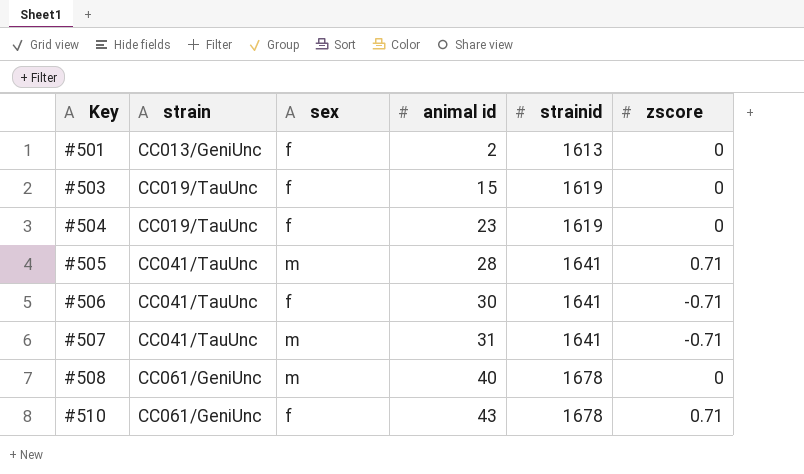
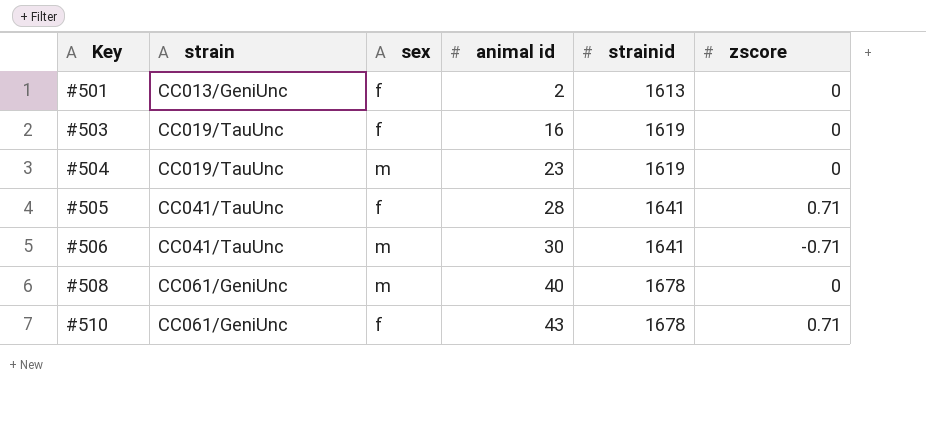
row #507: CC041/TauUnc | m | 31 | 1641 | -0.71 -> none
#503 | animal id: 15 -> 16
#504 | sex: f -> m
#505 | sex: m -> f
#506 | sex: f -> m

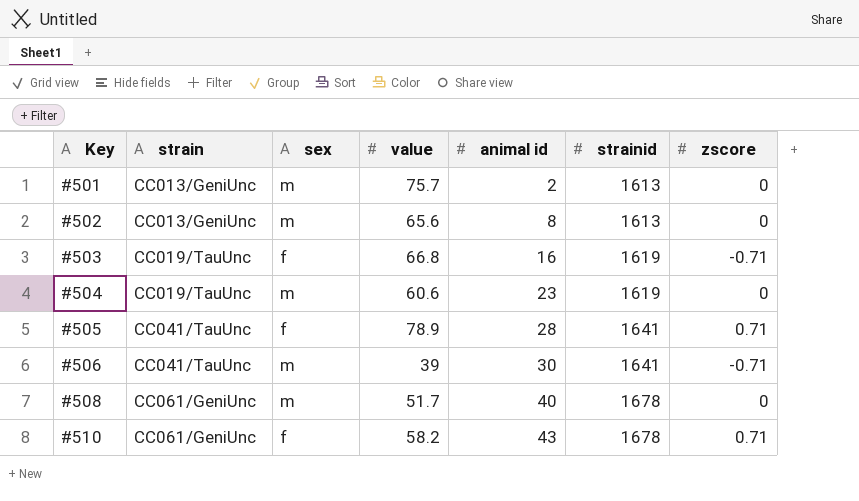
column value | position: none -> 4
#501 | sex: f -> m
row #502: none -> CC013/GeniUnc | m | 65.6 | 8 | 1613 | 0
#503 | zscore: 0 -> -0.71

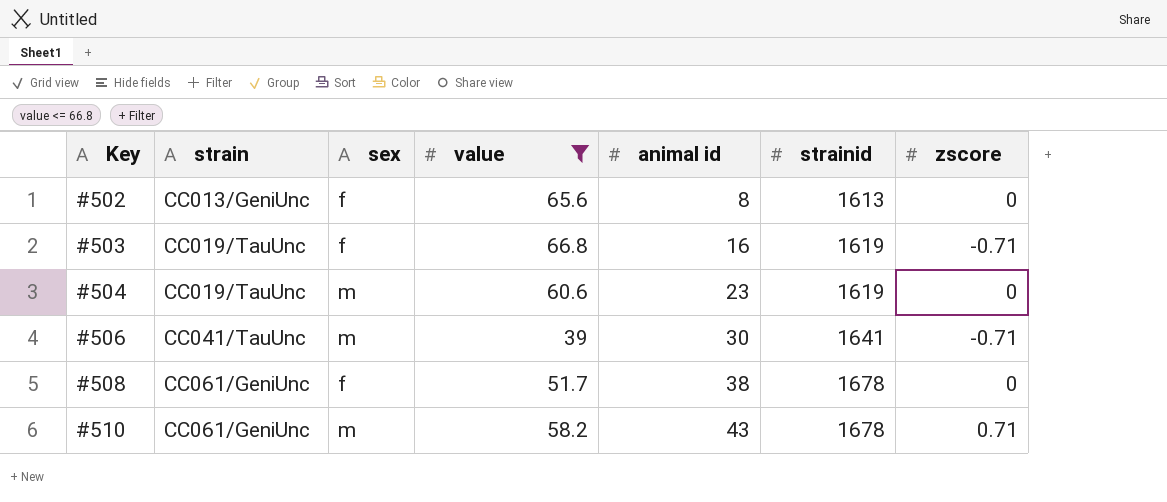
filter: none -> value <= 66.8
#502 | sex: m -> f
#508 | sex: m -> f
#508 | animal id: 40 -> 38
#510 | sex: f -> m

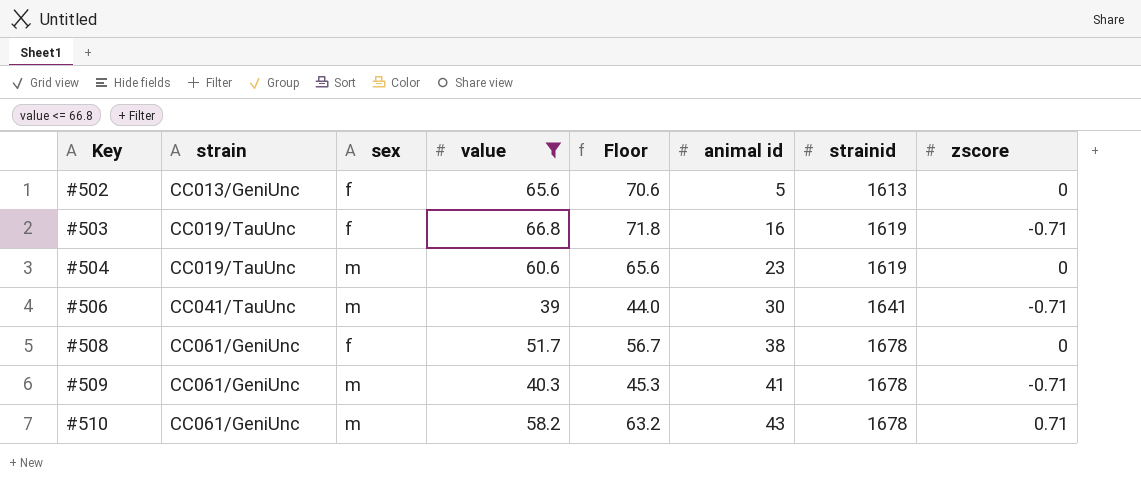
column Floor | formula: none -> [value] + 5
#502 | animal id: 8 -> 5
row #509: none -> CC061/GeniUnc | m | 40.3 | 45.3 | 41 | 1678 | -0.71

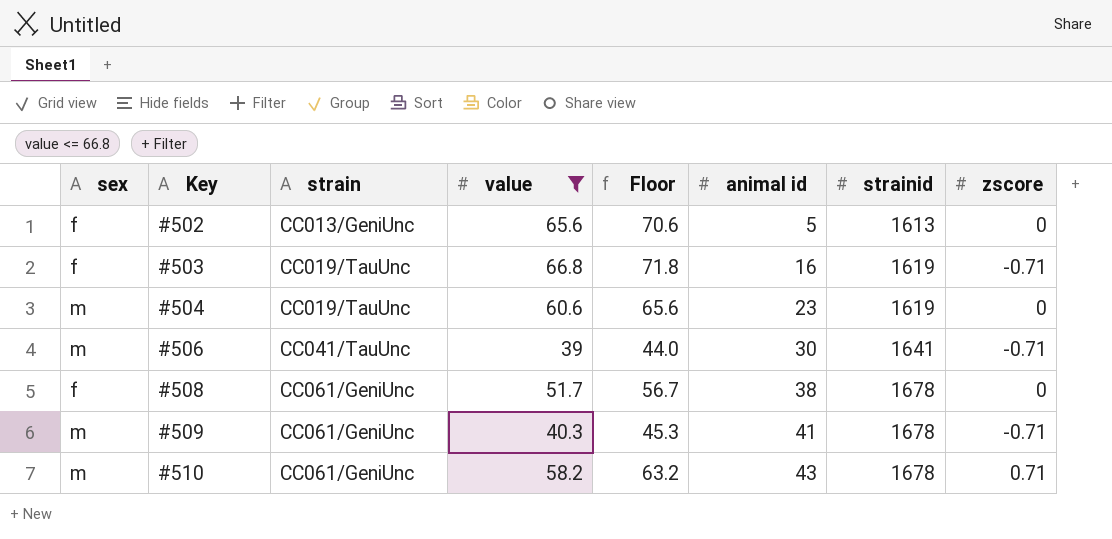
column sex | position: 3 -> 1

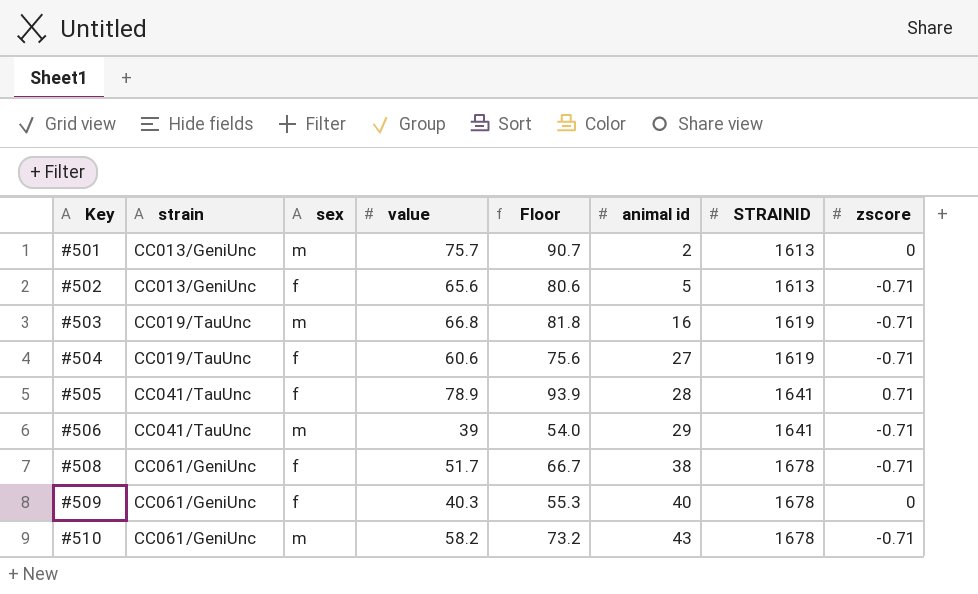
filter: value <= 66.8 -> none
column sex | position: 1 -> 3
column Floor | formula: [value] + 5 -> [value] + 15
column name: strainid -> STRAINID
#502 | zscore: 0 -> -0.71
#503 | sex: f -> m
#504 | sex: m -> f
#504 | animal id: 23 -> 27
#504 | zscore: 0 -> -0.71
#506 | animal id: 30 -> 29
#508 | zscore: 0 -> -0.71
#509 | sex: m -> f
#509 | animal id: 41 -> 40
#509 | zscore: -0.71 -> 0
#510 | zscore: 0.71 -> -0.71

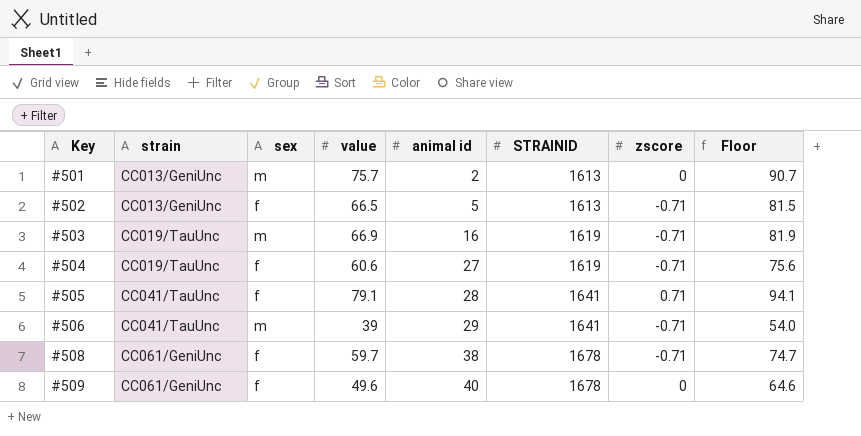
column Floor | position: 5 -> 8
row #510: CC061/GeniUnc | m | 58.2 | 73.2 | 43 | 1678 | -0.71 -> none
#502 | value: 65.6 -> 66.5
#502 | Floor: 80.6 -> 81.5
#503 | value: 66.8 -> 66.9
#503 | Floor: 81.8 -> 81.9
#505 | value: 78.9 -> 79.1
#505 | Floor: 93.9 -> 94.1
#508 | value: 51.7 -> 59.7
#508 | Floor: 66.7 -> 74.7
#509 | value: 40.3 -> 49.6
#509 | Floor: 55.3 -> 64.6

